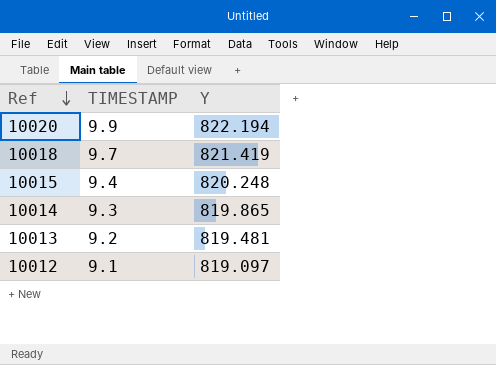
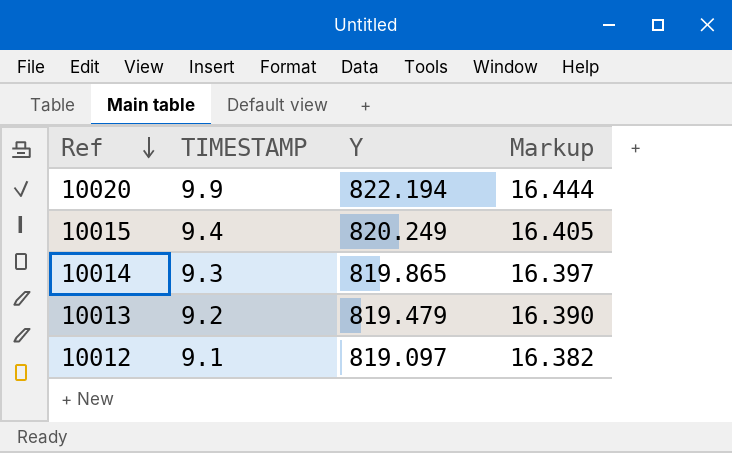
column Markup | formula: none -> [Y] * 0.02
row 10018: 9.7 | 821.419 -> none
10015 | Y: 820.248 -> 820.249
10013 | Y: 819.481 -> 819.479

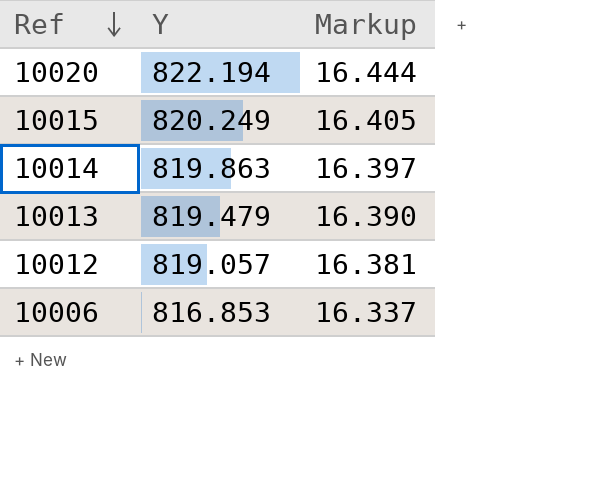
column TIMESTAMP | position: 2 -> none
10014 | Y: 819.865 -> 819.863
10012 | Y: 819.097 -> 819.057
10012 | Markup: 16.382 -> 16.381
row 10006: none -> 816.853 | 16.337

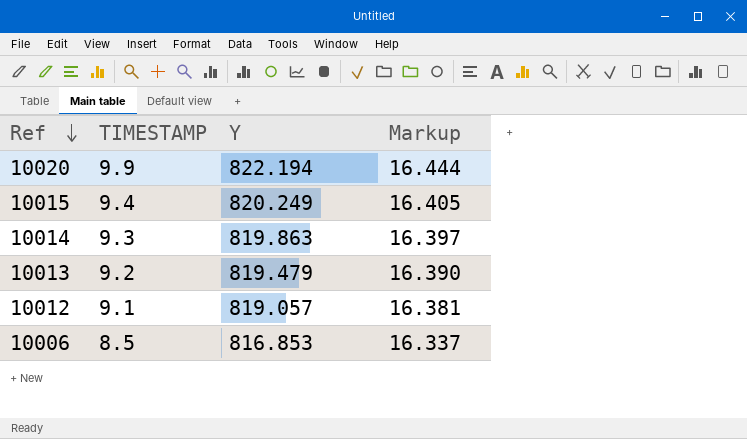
column TIMESTAMP | position: none -> 2

